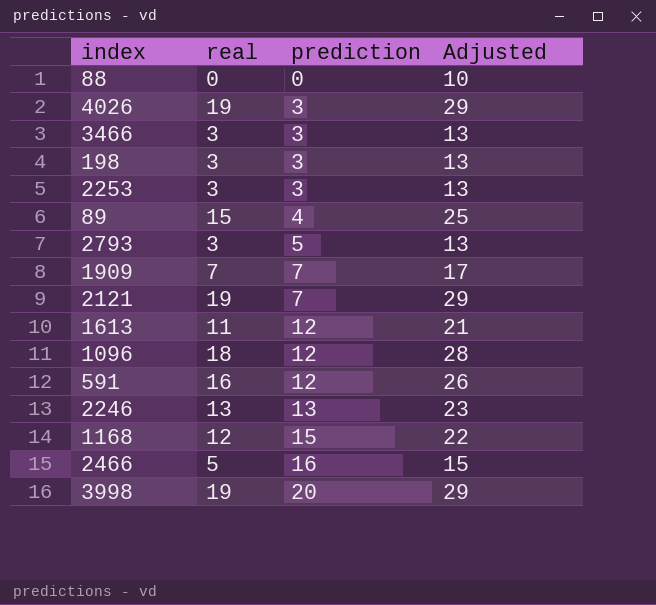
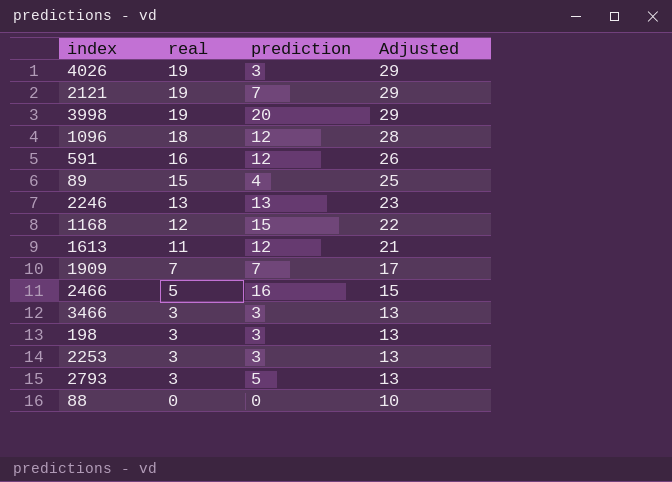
row order: prediction ascending -> real descending

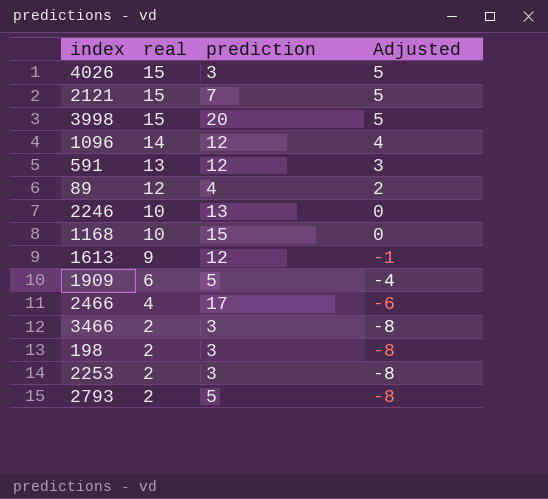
column Adjusted | formula: [real] + 10 -> [real] - 10
row 88: 0 | 0 | 10 -> none
4026 | real: 19 -> 15
2121 | real: 19 -> 15
3998 | real: 19 -> 15
1096 | real: 18 -> 14
591 | real: 16 -> 13
89 | real: 15 -> 12
2246 | real: 13 -> 10
1168 | real: 12 -> 10
1613 | real: 11 -> 9
1909 | real: 7 -> 6
1909 | prediction: 7 -> 5
2466 | real: 5 -> 4
2466 | prediction: 16 -> 17
3466 | real: 3 -> 2
198 | real: 3 -> 2
2253 | real: 3 -> 2
2793 | real: 3 -> 2

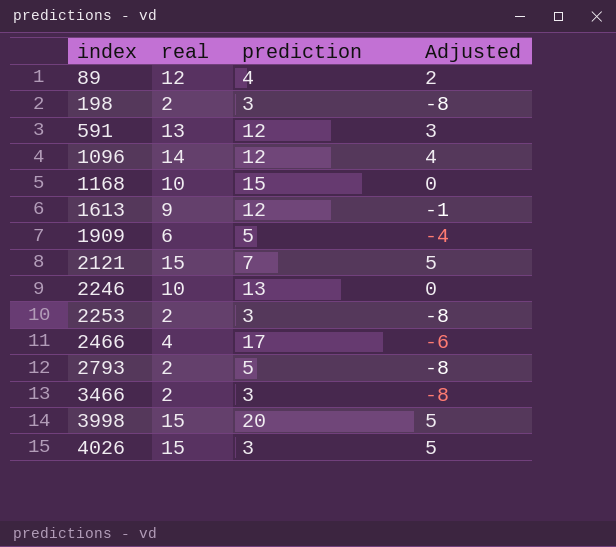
row order: real descending -> index ascending

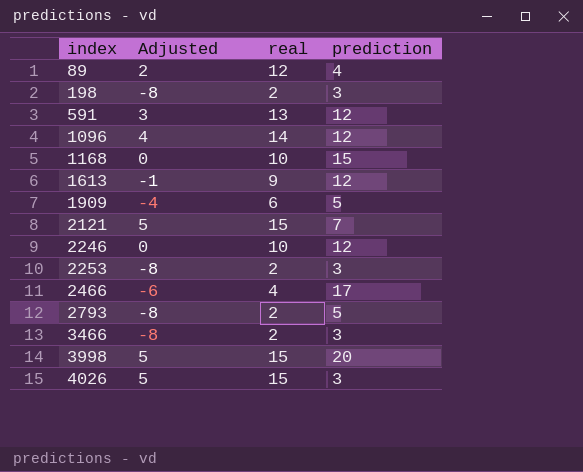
column Adjusted | position: 4 -> 2
2246 | prediction: 13 -> 12

